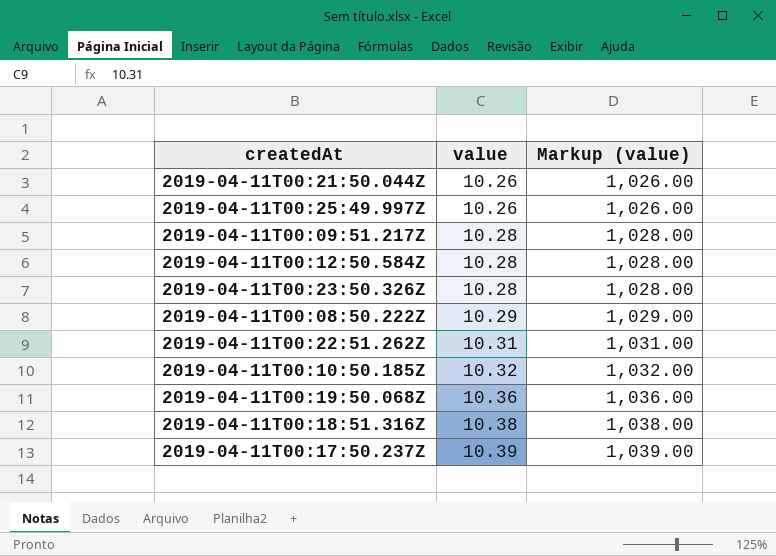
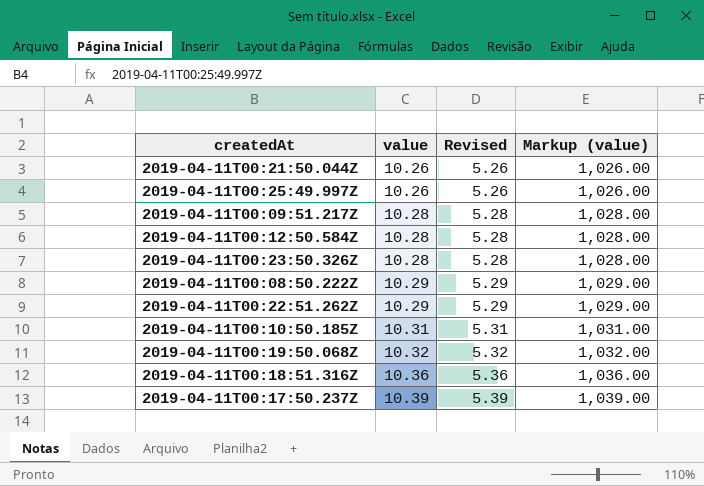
column Revised | formula: none -> [value] - 5
2019-04-11T00:22:51.262Z | value: 10.31 -> 10.29
2019-04-11T00:22:51.262Z | Markup (value): 1,031.00 -> 1,029.00
2019-04-11T00:10:50.185Z | value: 10.32 -> 10.31
2019-04-11T00:10:50.185Z | Markup (value): 1,032.00 -> 1,031.00
2019-04-11T00:19:50.068Z | value: 10.36 -> 10.32
2019-04-11T00:19:50.068Z | Markup (value): 1,036.00 -> 1,032.00
2019-04-11T00:18:51.316Z | value: 10.38 -> 10.36
2019-04-11T00:18:51.316Z | Markup (value): 1,038.00 -> 1,036.00

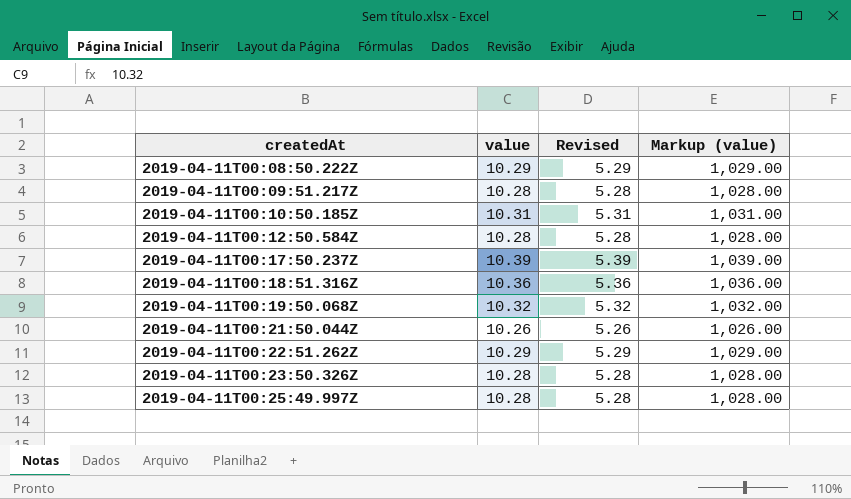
row order: value ascending -> createdAt ascending
2019-04-11T00:25:49.997Z | value: 10.26 -> 10.28
2019-04-11T00:25:49.997Z | Revised: 5.26 -> 5.28
2019-04-11T00:25:49.997Z | Markup (value): 1,026.00 -> 1,028.00

